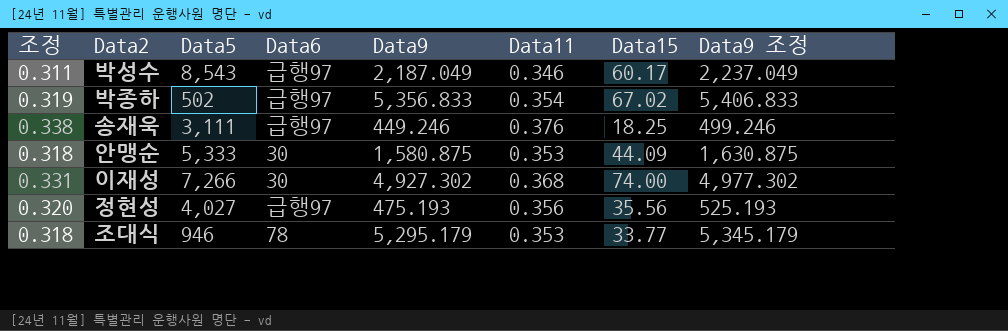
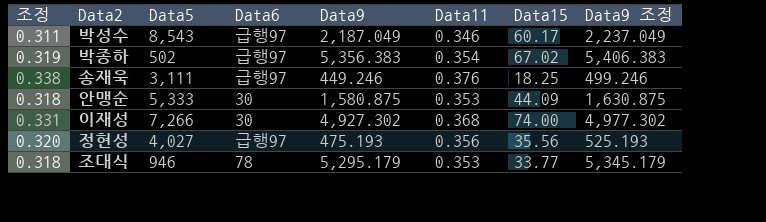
박종하 | Data9: 5,356.833 -> 5,356.383
박종하 | Data9 조정: 5,406.833 -> 5,406.383

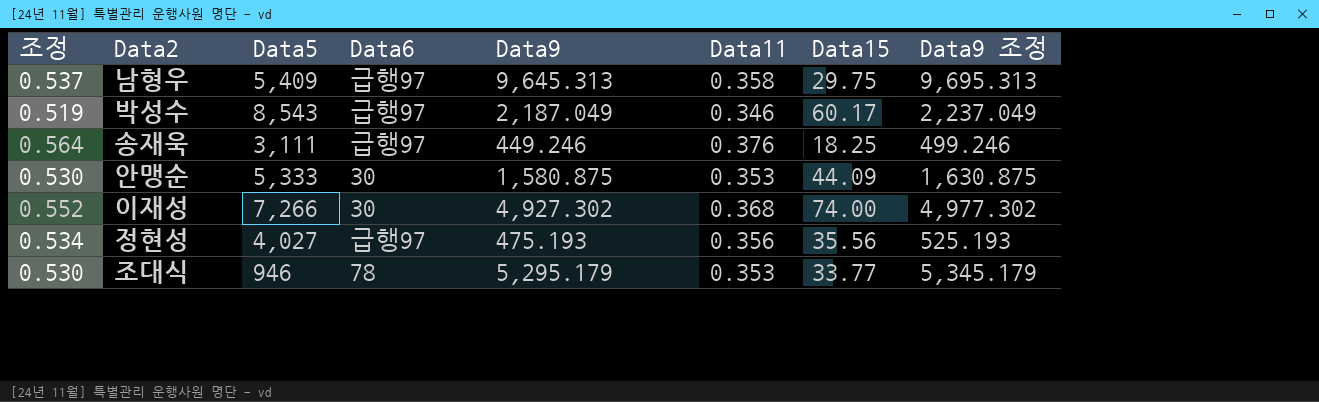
column 조정 | formula: [Data11] * 0.9 -> [Data11] * 1.5
row 박종하: 0.319 | 502 | 급행97 | 5,356.383 | 0.354 | 67.02 | 5,406.383 -> none
row 남형우: none -> 0.537 | 5,409 | 급행97 | 9,645.313 | 0.358 | 29.75 | 9,695.313

